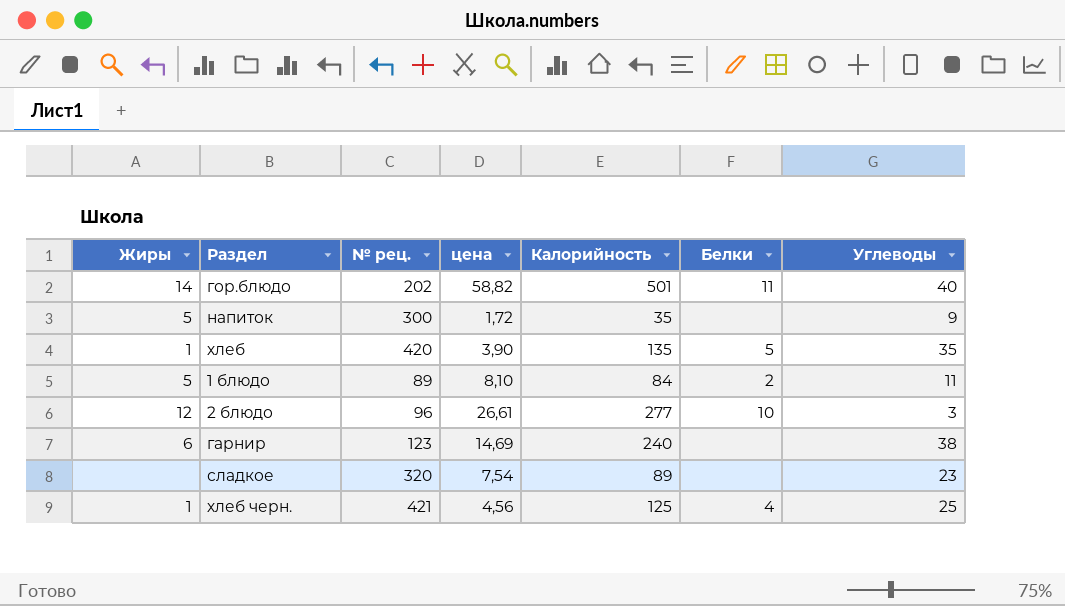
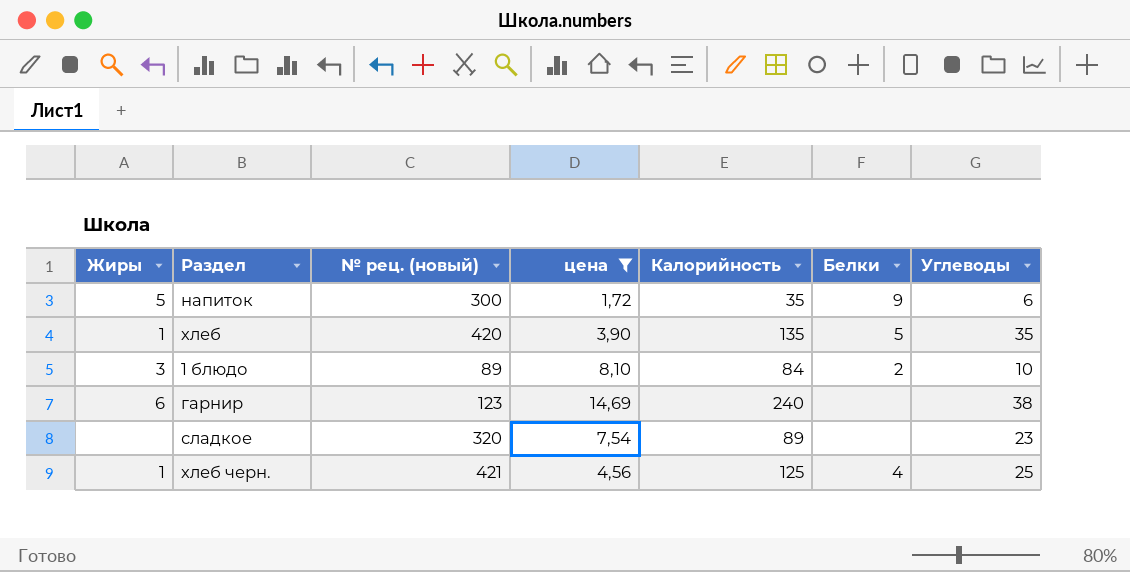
filter: none -> цена <= 14,69
column name: № рец. -> № рец. (новый)
напиток | Белки: none -> 9
напиток | Углеводы: 9 -> 6
1 блюдо | Жиры: 5 -> 3
1 блюдо | Углеводы: 11 -> 10

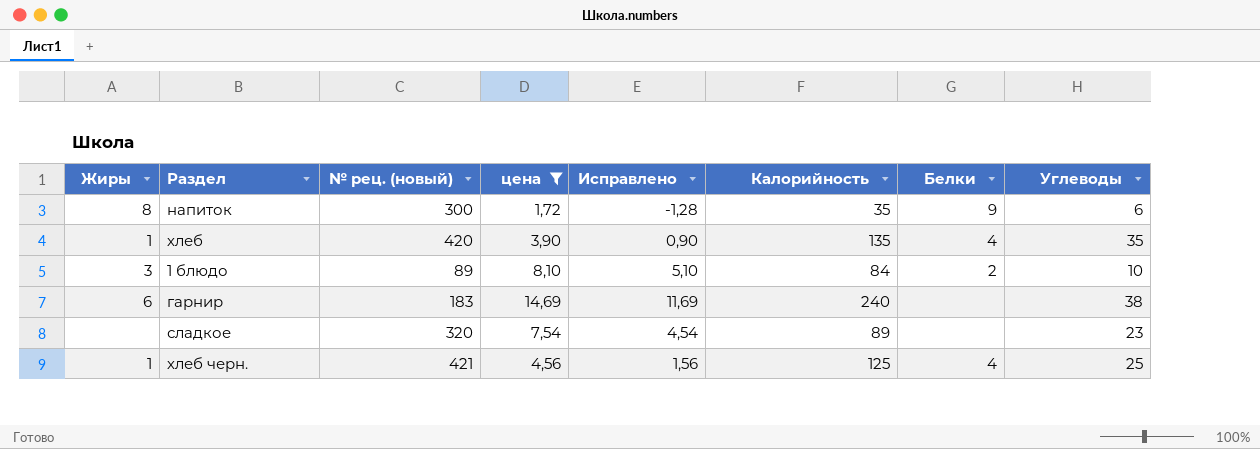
column Исправлено | formula: none -> [цена] - 3
напиток | Жиры: 5 -> 8
хлеб | Белки: 5 -> 4
гарнир | № рец. (новый): 123 -> 183

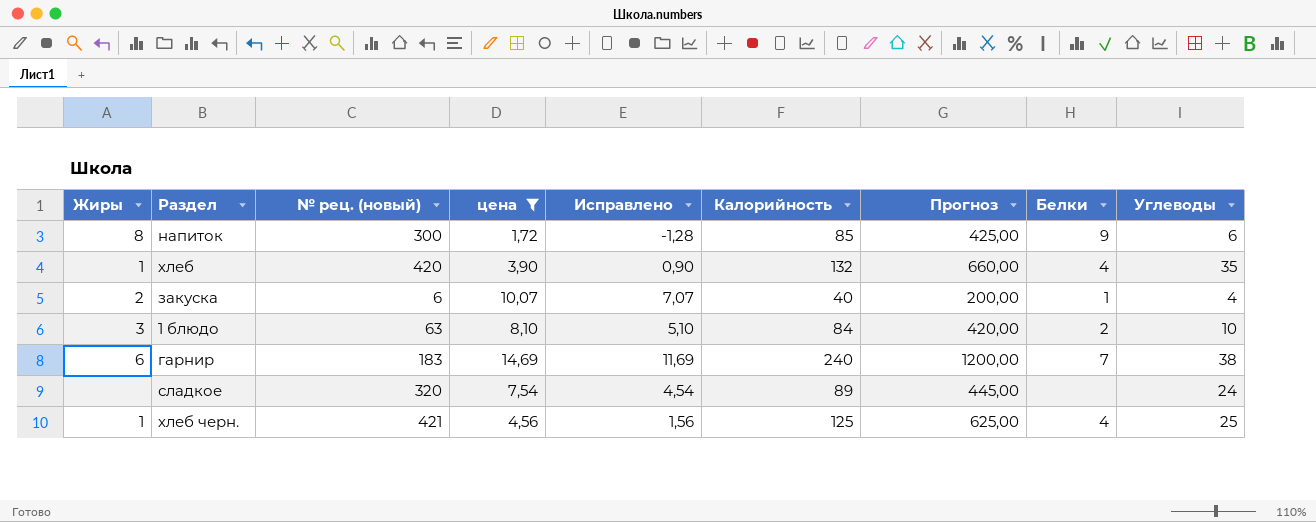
column Прогноз | formula: none -> [Калорийность] * 5
напиток | Калорийность: 35 -> 85
хлеб | Калорийность: 135 -> 132
row закуска: none -> 2 | 6 | 10,07 | 7,07 | 40 | 200,00 | 1 | 4
1 блюдо | № рец. (новый): 89 -> 63
гарнир | Белки: none -> 7
сладкое | Углеводы: 23 -> 24

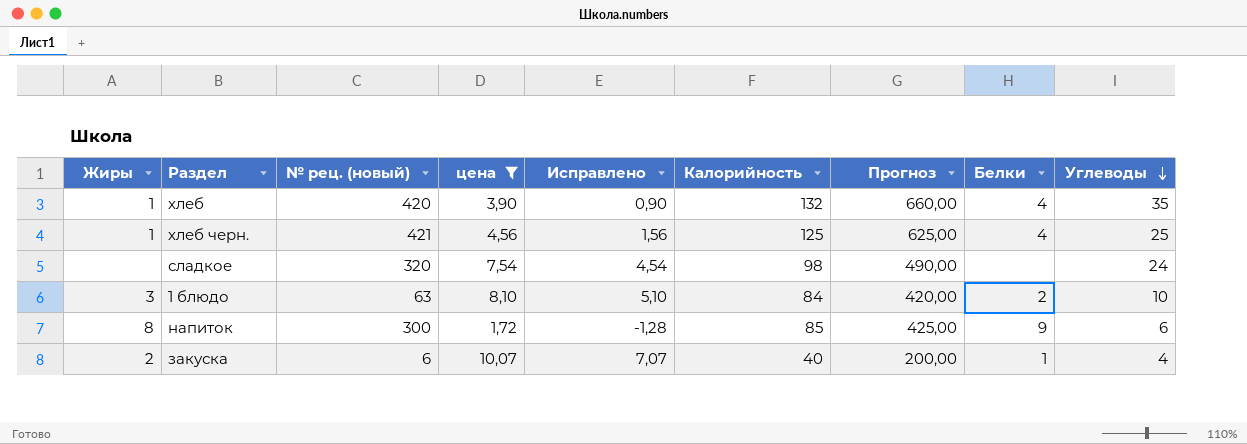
row order: none -> Углеводы descending
row гарнир: 6 | 183 | 14,69 | 11,69 | 240 | 1200,00 | 7 | 38 -> none
сладкое | Калорийность: 89 -> 98
сладкое | Прогноз: 445,00 -> 490,00

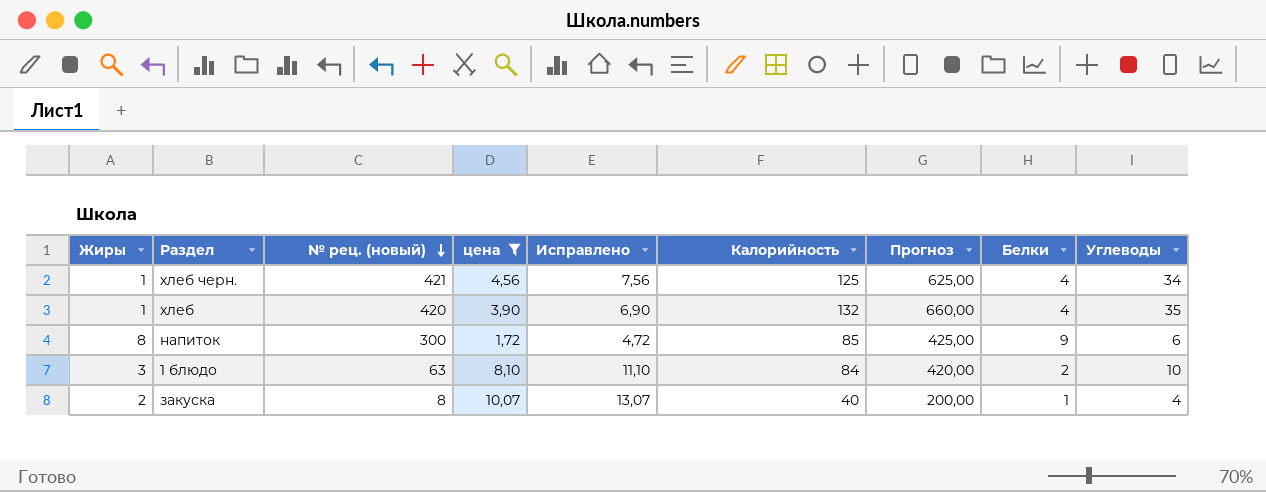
row order: Углеводы descending -> № рец. (новый) descending
column Исправлено | formula: [цена] - 3 -> [цена] + 3
row сладкое: none | 320 | 7,54 | 4,54 | 98 | 490,00 | none | 24 -> none
хлеб черн. | Углеводы: 25 -> 34
закуска | № рец. (новый): 6 -> 8

